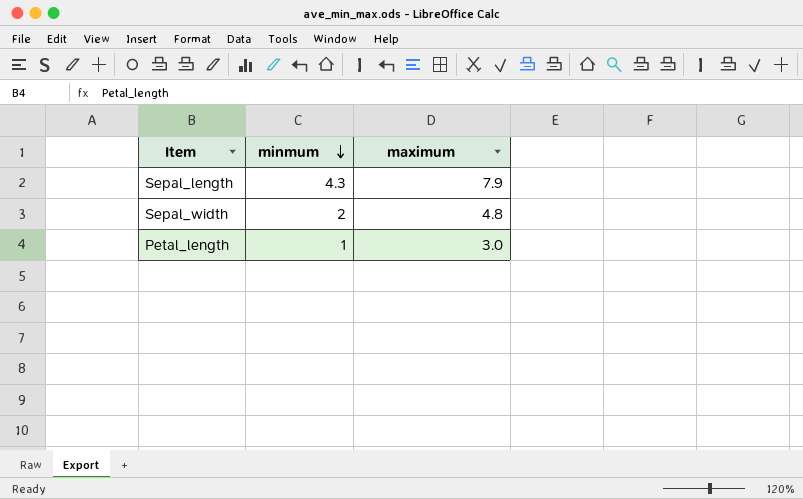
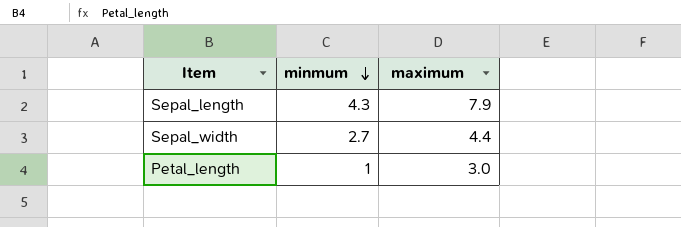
Sepal_width | minmum: 2 -> 2.7
Sepal_width | maximum: 4.8 -> 4.4

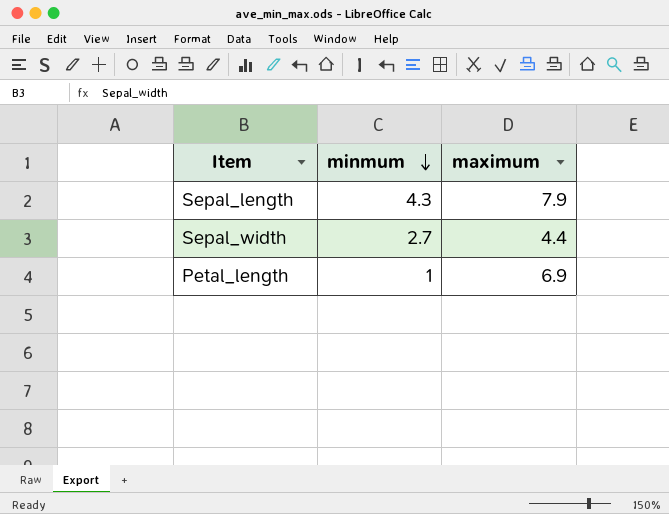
Petal_length | maximum: 3.0 -> 6.9

